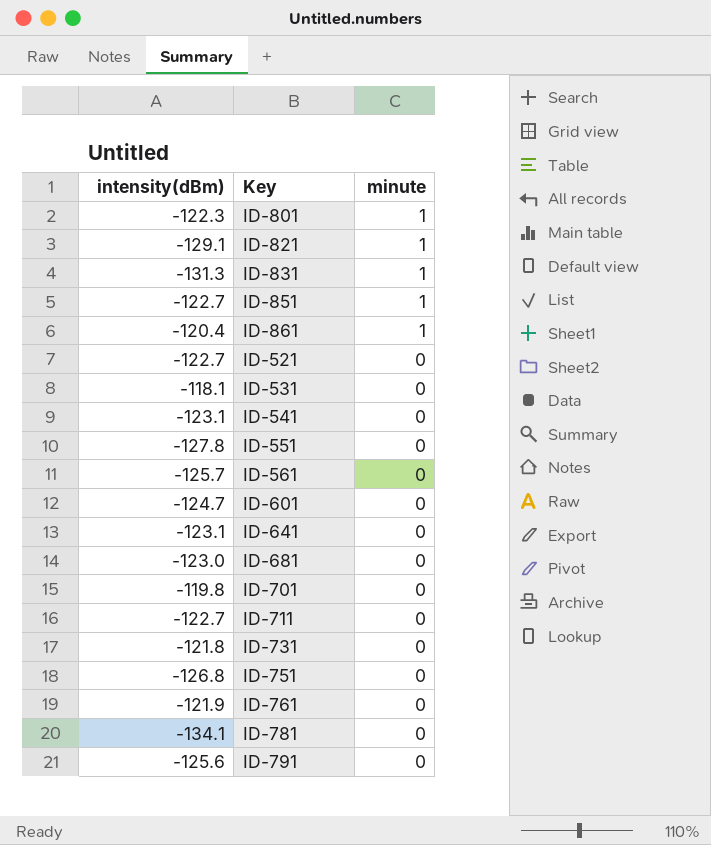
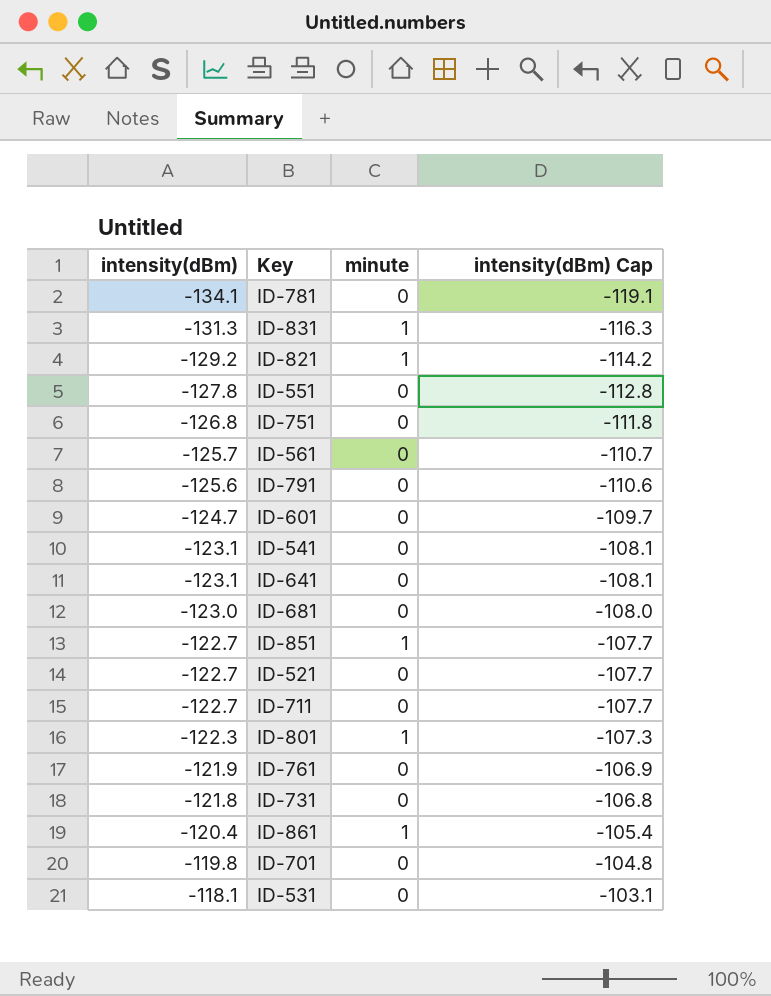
row order: minute descending -> intensity(dBm) ascending
column intensity(dBm) Cap | formula: none -> [intensity(dBm)] + 15
ID-821 | intensity(dBm): -129.1 -> -129.2

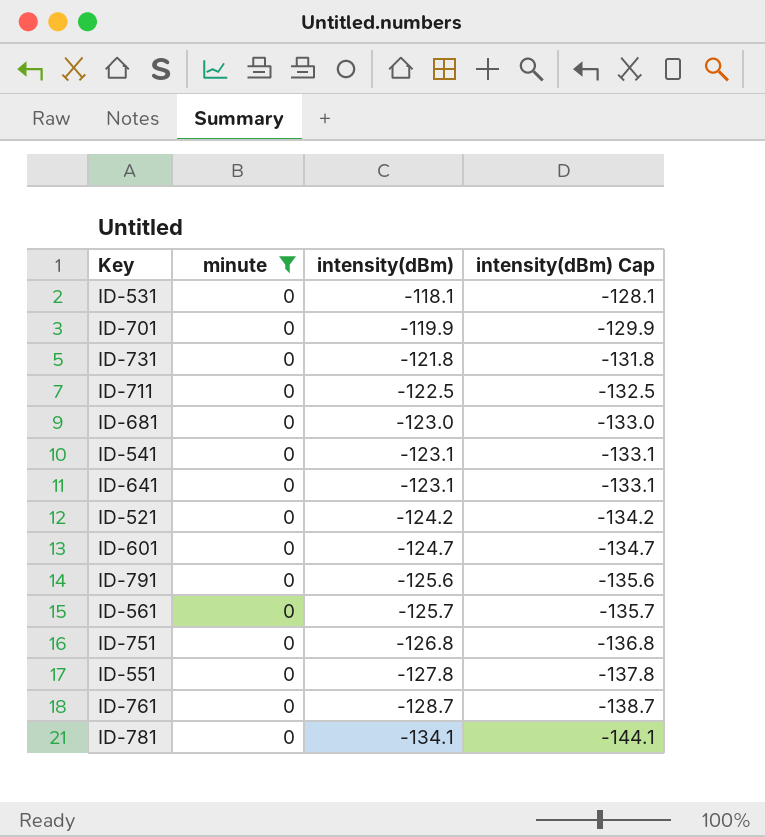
filter: none -> minute = 0
row order: intensity(dBm) ascending -> intensity(dBm) descending
column intensity(dBm) | position: 1 -> 3
column intensity(dBm) Cap | formula: [intensity(dBm)] + 15 -> [intensity(dBm)] - 10
ID-701 | intensity(dBm): -119.8 -> -119.9
ID-711 | intensity(dBm): -122.7 -> -122.5
ID-521 | intensity(dBm): -122.7 -> -124.2
ID-761 | intensity(dBm): -121.9 -> -128.7

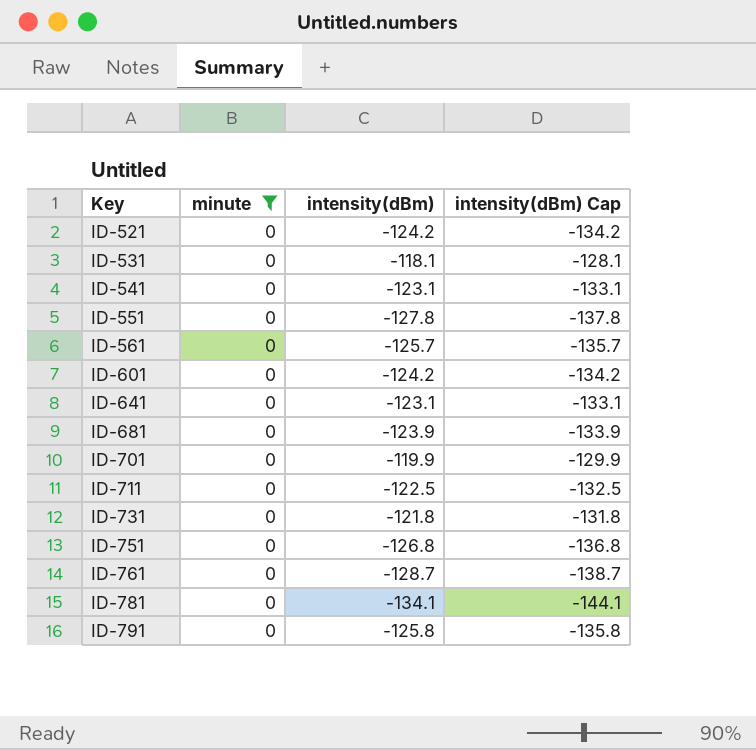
row order: intensity(dBm) descending -> Key ascending
ID-601 | intensity(dBm): -124.7 -> -124.2
ID-601 | intensity(dBm) Cap: -134.7 -> -134.2
ID-681 | intensity(dBm): -123.0 -> -123.9
ID-681 | intensity(dBm) Cap: -133.0 -> -133.9
ID-791 | intensity(dBm): -125.6 -> -125.8
ID-791 | intensity(dBm) Cap: -135.6 -> -135.8

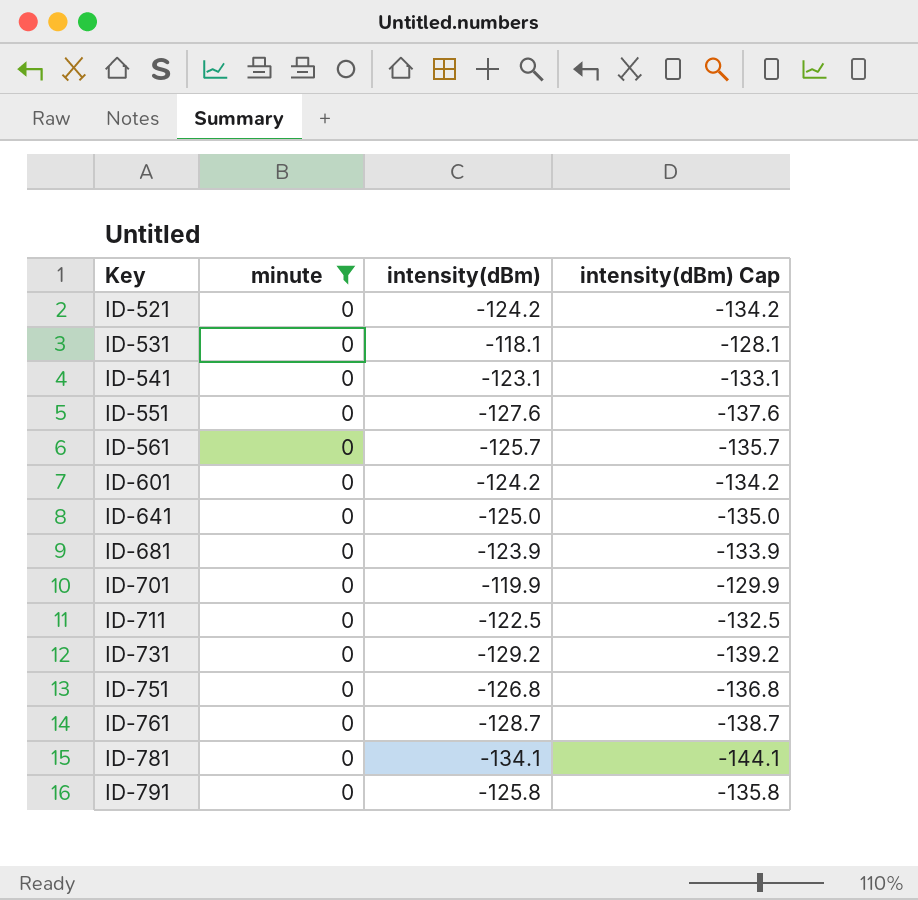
ID-551 | intensity(dBm): -127.8 -> -127.6
ID-551 | intensity(dBm) Cap: -137.8 -> -137.6
ID-641 | intensity(dBm): -123.1 -> -125.0
ID-641 | intensity(dBm) Cap: -133.1 -> -135.0
ID-731 | intensity(dBm): -121.8 -> -129.2
ID-731 | intensity(dBm) Cap: -131.8 -> -139.2

